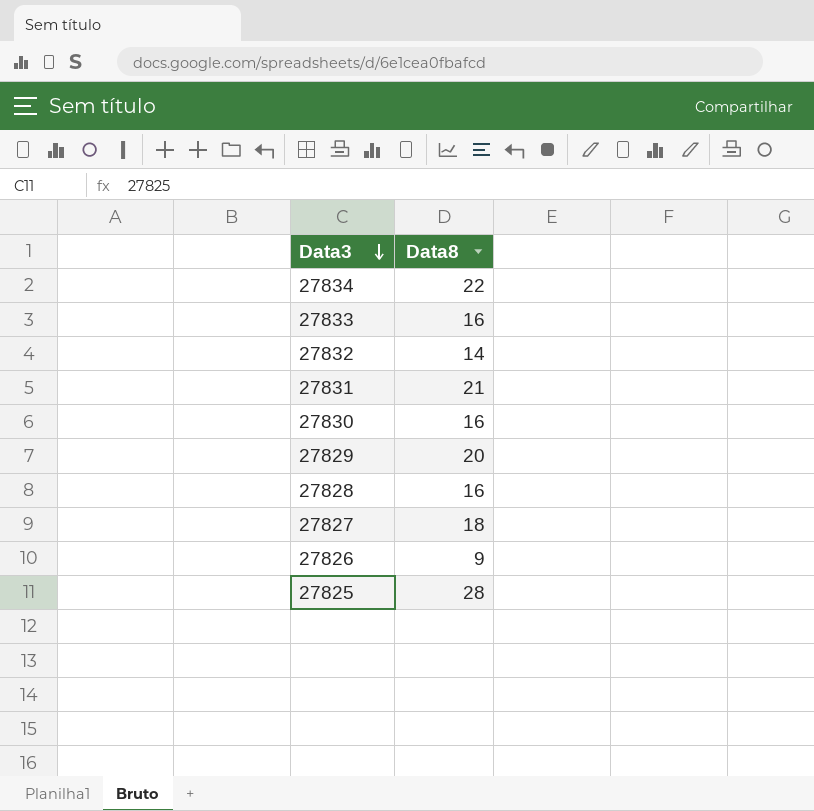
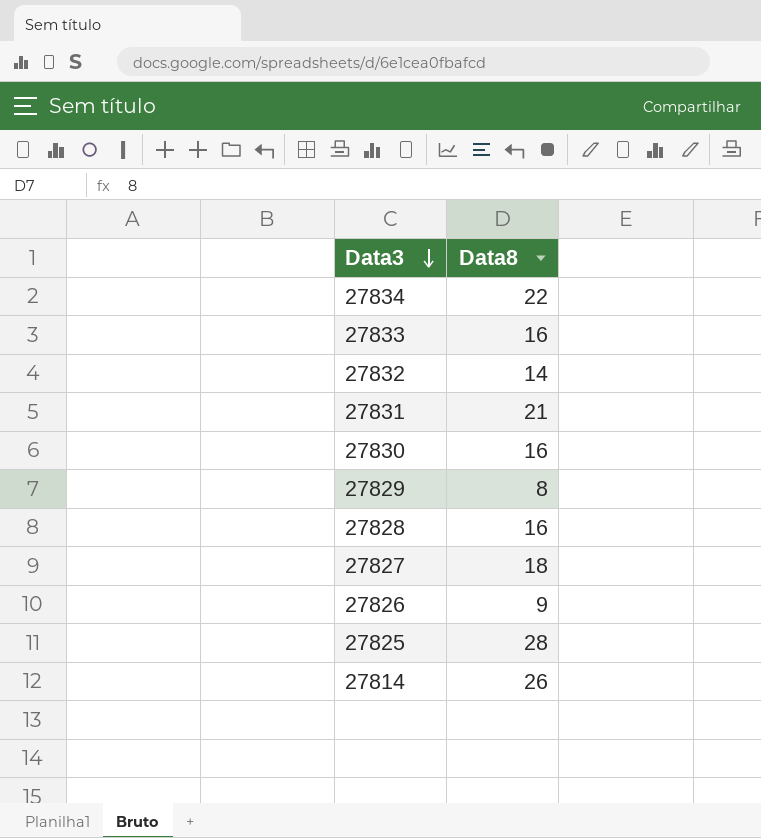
27829 | Data8: 20 -> 8
row 27814: none -> 26

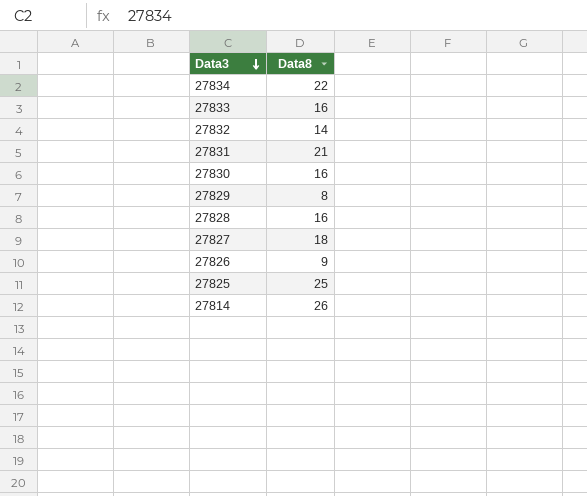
27825 | Data8: 28 -> 25

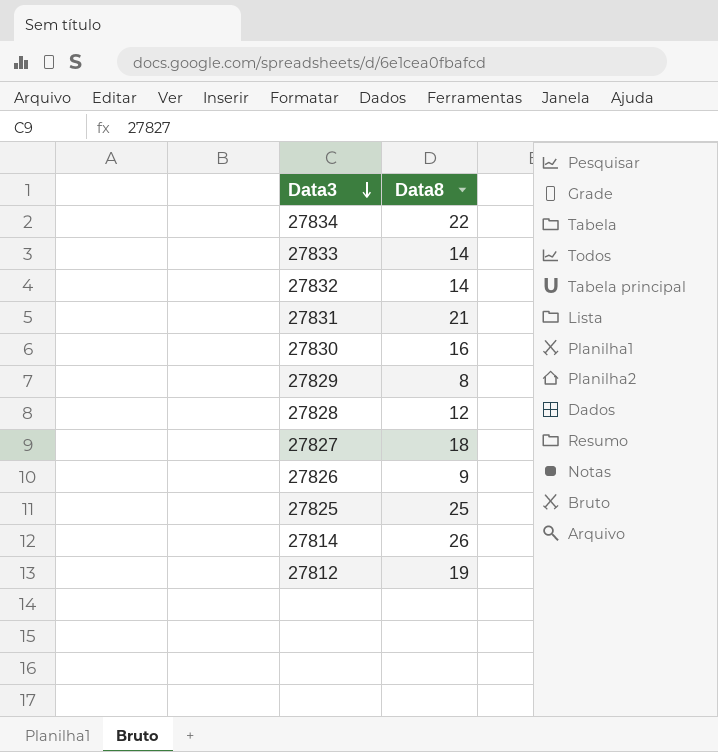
27833 | Data8: 16 -> 14
27828 | Data8: 16 -> 12
row 27812: none -> 19

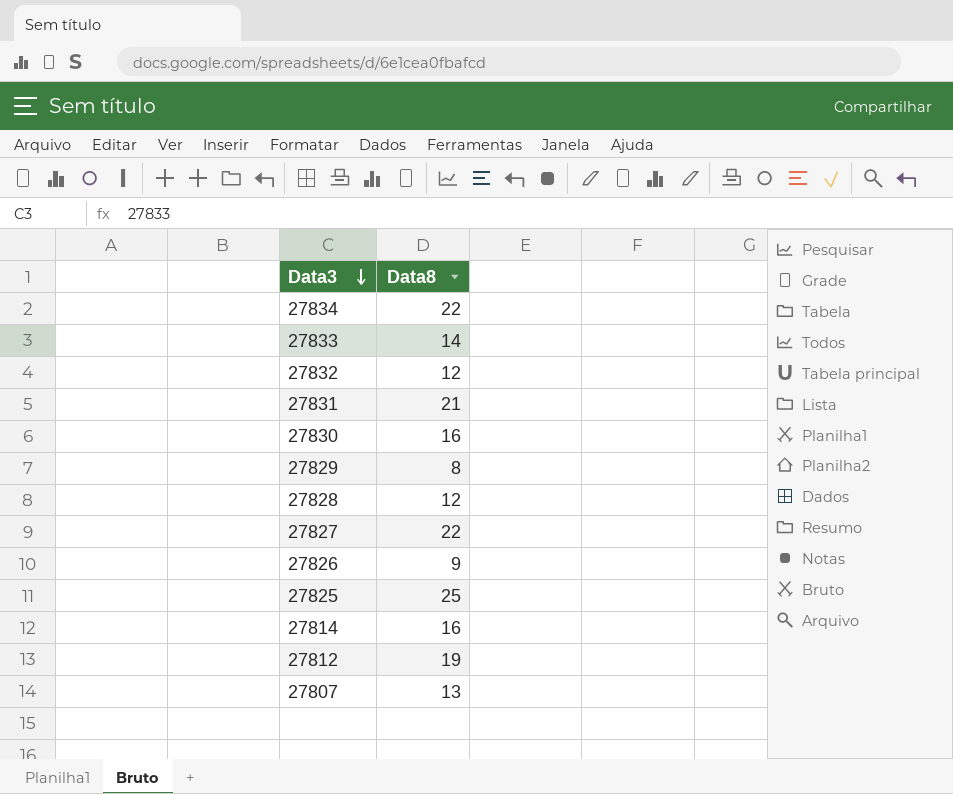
27832 | Data8: 14 -> 12
27827 | Data8: 18 -> 22
27814 | Data8: 26 -> 16
row 27807: none -> 13

